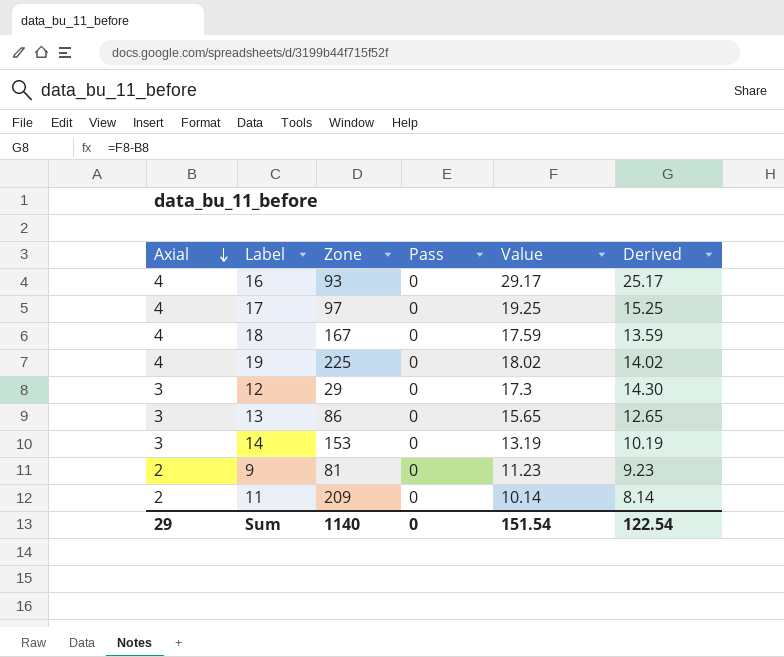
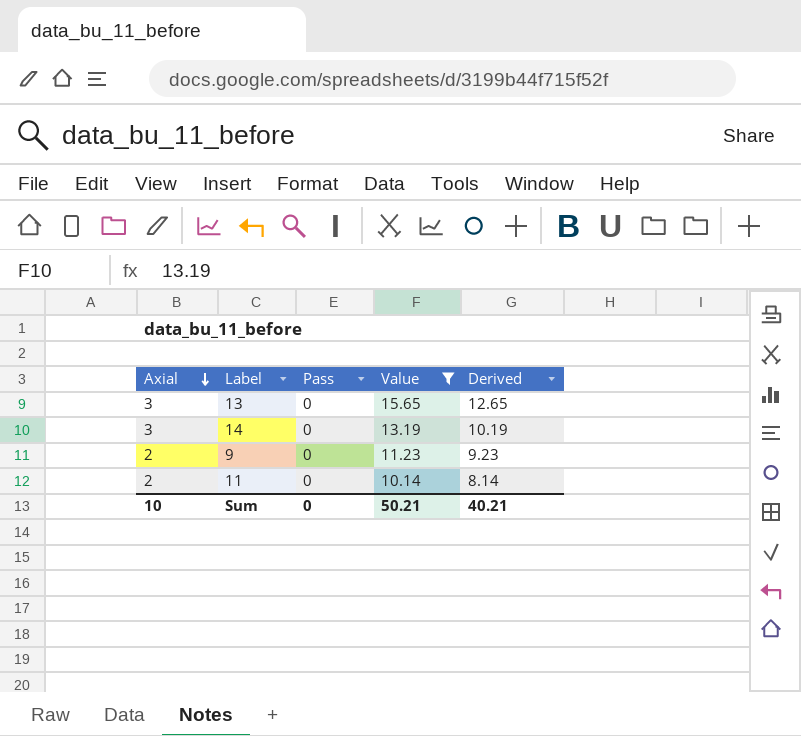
filter: none -> Value <= 15.65
column Zone | position: 3 -> none
Sum | Axial: 29 -> 10
Sum | Value: 151.54 -> 50.21
Sum | Derived: 122.54 -> 40.21

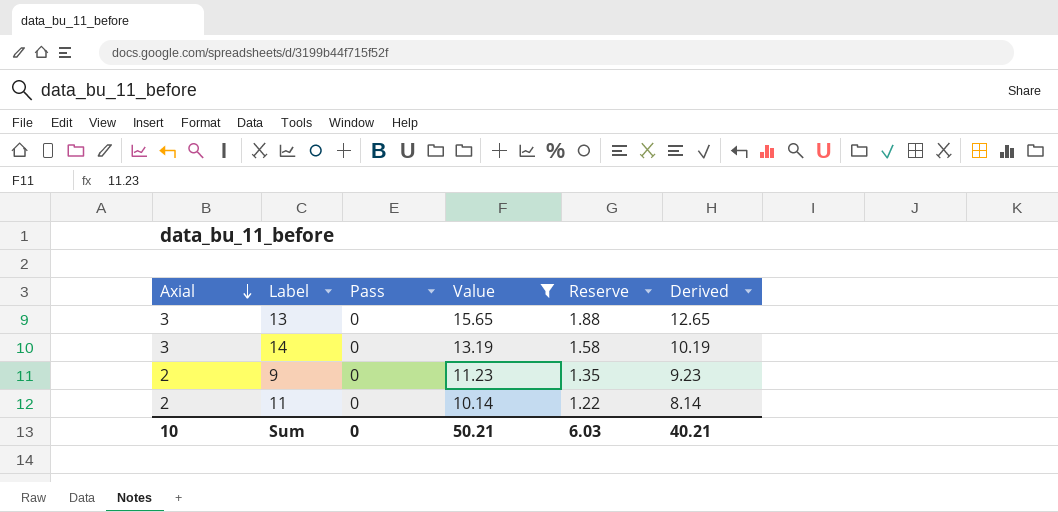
column Reserve | formula: none -> [Value] * 0.12

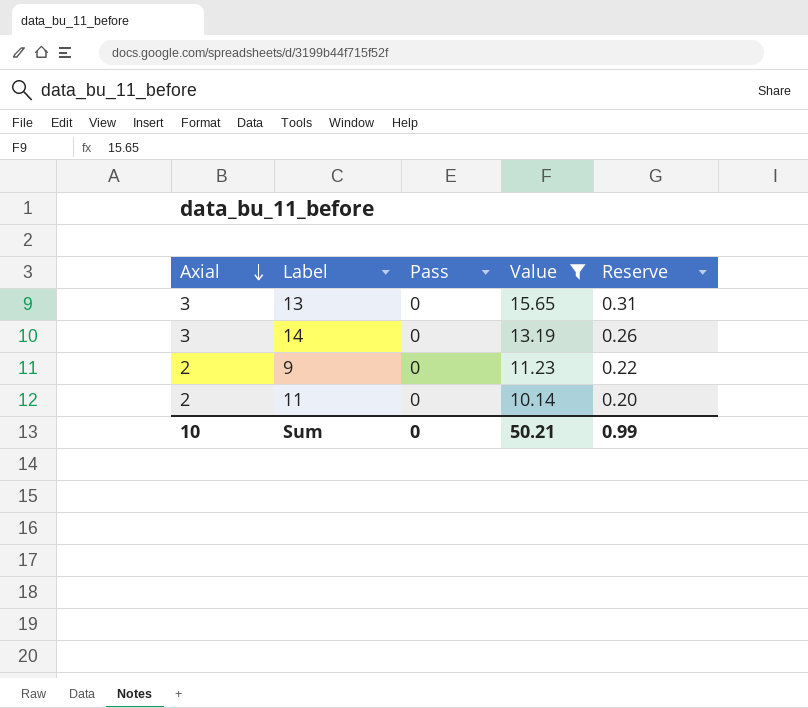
column Derived | formula: [Value] - [Axial] -> none
column Reserve | formula: [Value] * 0.12 -> [Value] * 0.02
Sum | Reserve: 6.03 -> 0.99

